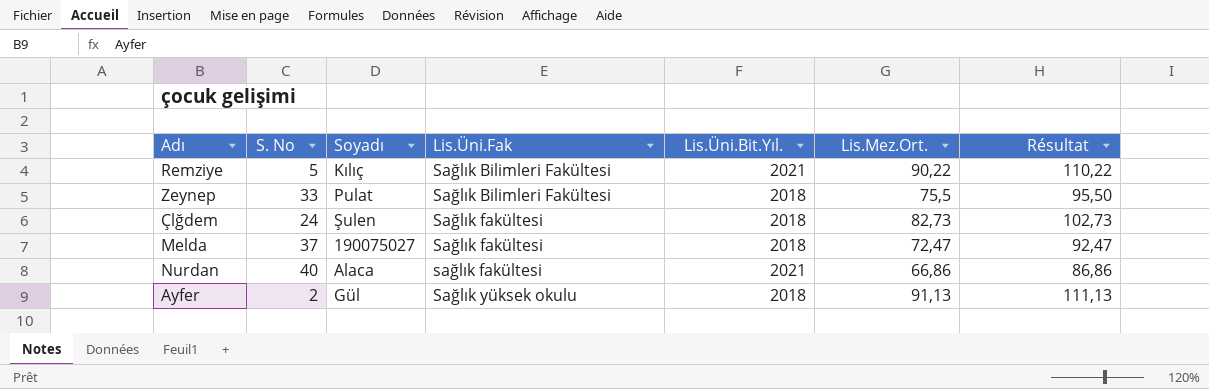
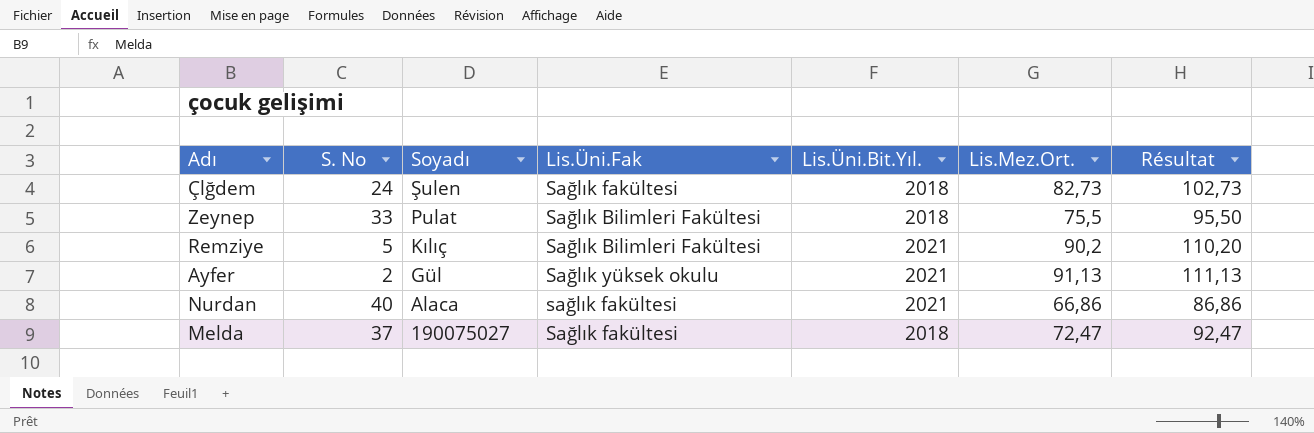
row order: Lis.Üni.Fak ascending -> Soyadı descending
Remziye | Lis.Mez.Ort.: 90,22 -> 90,2
Remziye | Résultat: 110,22 -> 110,20
Ayfer | Lis.Üni.Bit.Yıl.: 2018 -> 2021

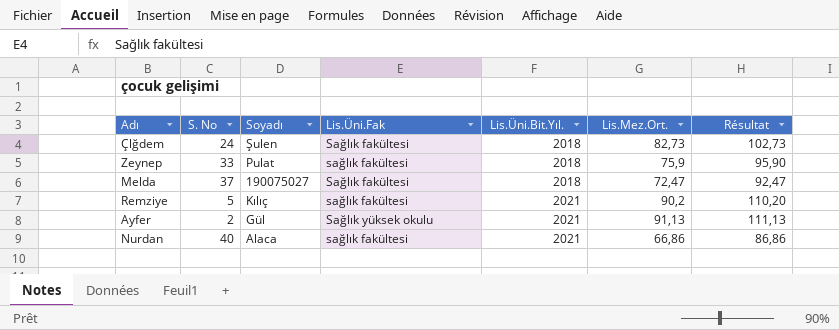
row order: Soyadı descending -> Lis.Üni.Bit.Yıl. ascending
Zeynep | Lis.Üni.Fak: Sağlık Bilimleri Fakültesi -> sağlık fakültesi
Zeynep | Lis.Mez.Ort.: 75,5 -> 75,9
Zeynep | Résultat: 95,50 -> 95,90
Remziye | Lis.Üni.Fak: Sağlık Bilimleri Fakültesi -> sağlık fakültesi

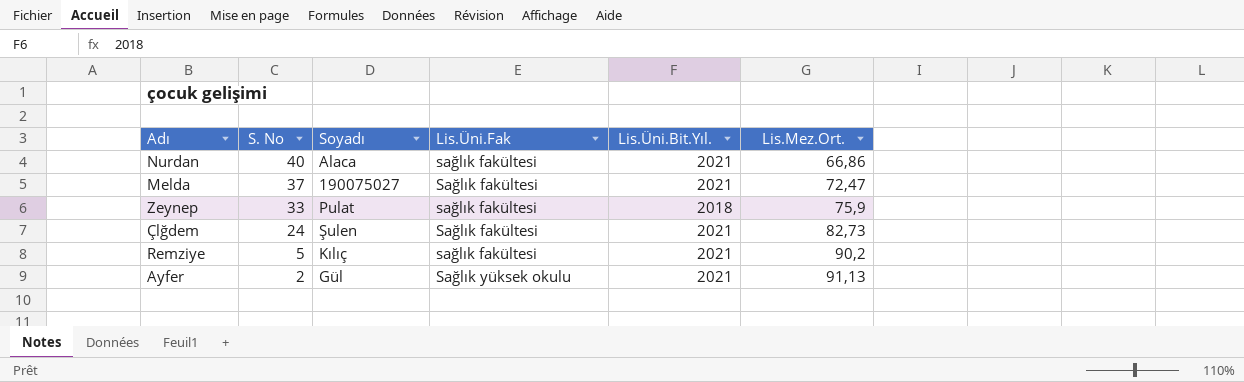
row order: Lis.Üni.Bit.Yıl. ascending -> S. No descending
column Résultat | formula: [Lis.Mez.Ort.] + 20 -> none
Melda | Lis.Üni.Bit.Yıl.: 2018 -> 2021
Çlğdem | Lis.Üni.Bit.Yıl.: 2018 -> 2021

